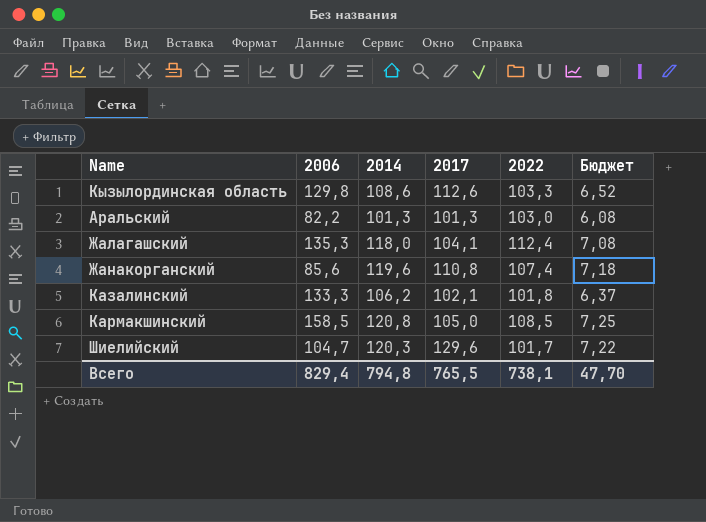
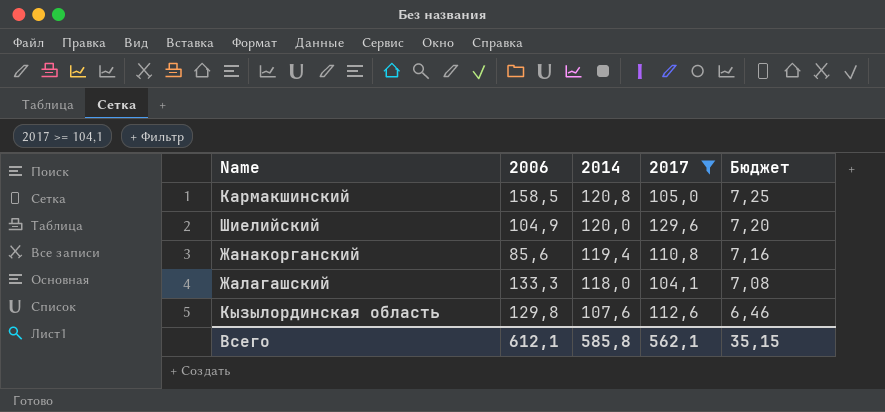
filter: none -> 2017 >= 104,1
row order: none -> 2014 descending
column 2022 | position: 5 -> none
Шиелийский | 2006: 104,7 -> 104,9
Шиелийский | 2014: 120,3 -> 120,0
Шиелийский | Бюджет: 7,22 -> 7,20
Жанакорганский | 2014: 119,6 -> 119,4
Жанакорганский | Бюджет: 7,18 -> 7,16
Жалагашский | 2006: 135,3 -> 133,3
Кызылординская область | 2014: 108,6 -> 107,6
Кызылординская область | Бюджет: 6,52 -> 6,46
Всего | 2006: 829,4 -> 612,1
Всего | 2014: 794,8 -> 585,8
Всего | 2017: 765,5 -> 562,1
Всего | Бюджет: 47,70 -> 35,15

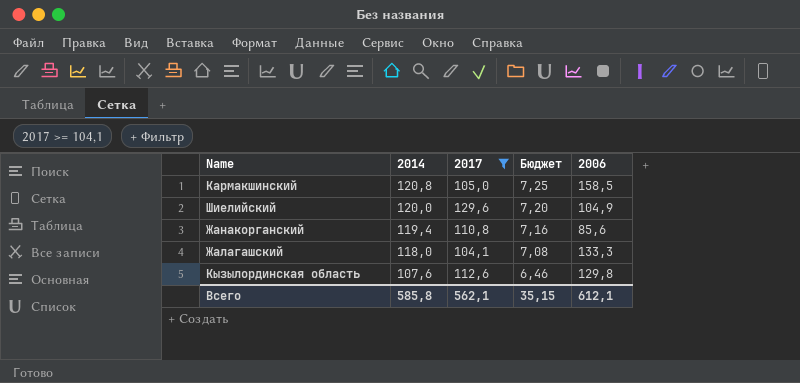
column 2006 | position: 2 -> 5

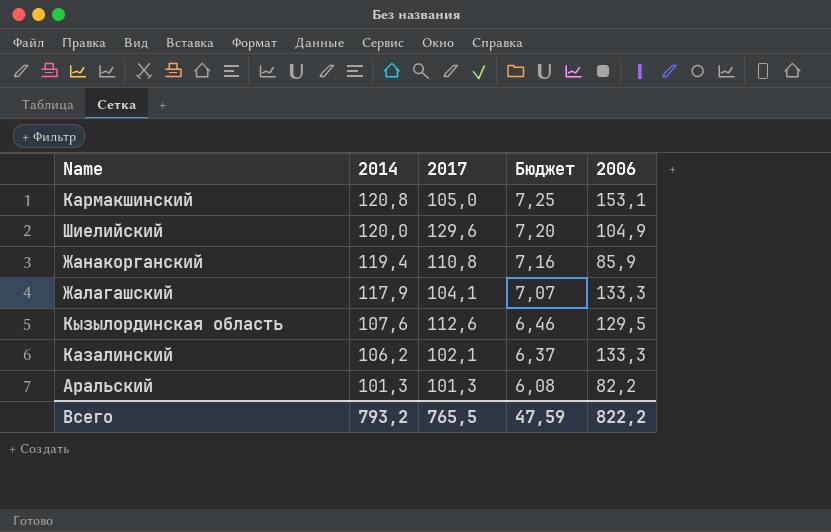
filter: 2017 >= 104,1 -> none
Кармакшинский | 2006: 158,5 -> 153,1
Жанакорганский | 2006: 85,6 -> 85,9
Жалагашский | 2014: 118,0 -> 117,9
Жалагашский | Бюджет: 7,08 -> 7,07
Кызылординская область | 2006: 129,8 -> 129,5
Всего | 2014: 585,8 -> 793,2
Всего | 2017: 562,1 -> 765,5
Всего | Бюджет: 35,15 -> 47,59
Всего | 2006: 612,1 -> 822,2

